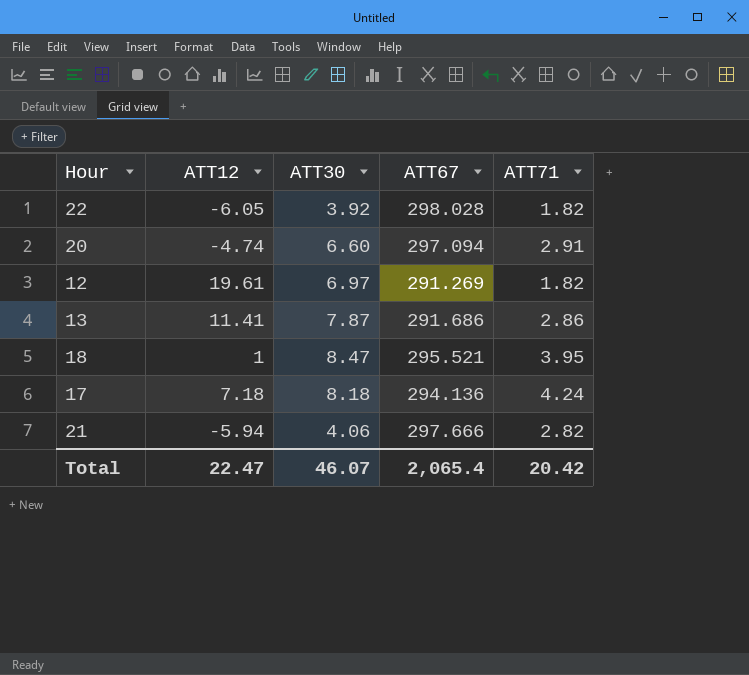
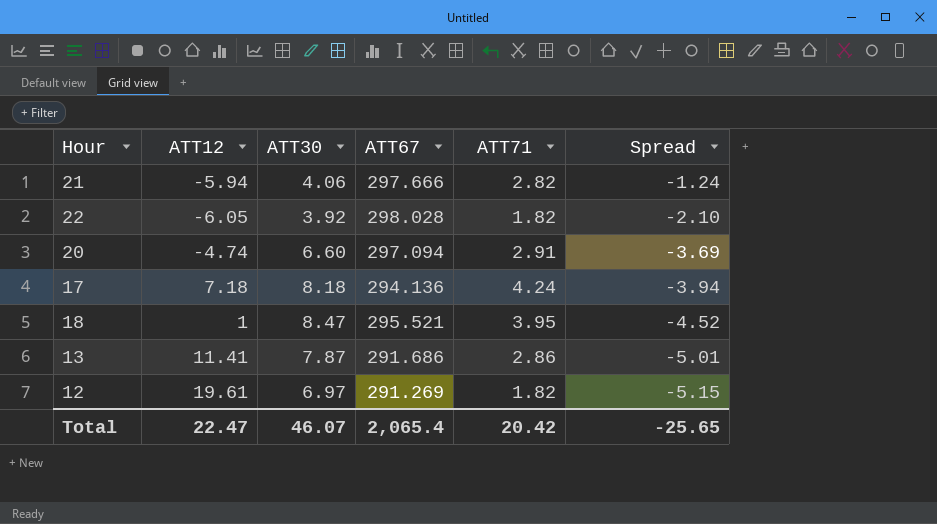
row order: none -> Spread descending
column Spread | formula: none -> [ATT71] - [ATT30]

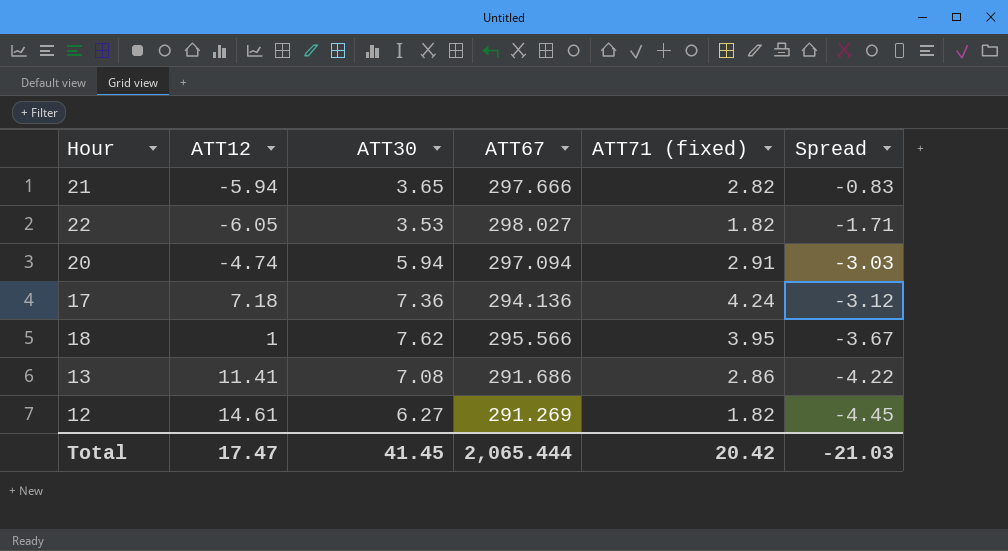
column name: ATT71 -> ATT71 (fixed)
21 | ATT30: 4.06 -> 3.65
21 | Spread: -1.24 -> -0.83
22 | ATT30: 3.92 -> 3.53
22 | ATT67: 298.028 -> 298.027
22 | Spread: -2.10 -> -1.71
20 | ATT30: 6.60 -> 5.94
20 | Spread: -3.69 -> -3.03
17 | ATT30: 8.18 -> 7.36
17 | Spread: -3.94 -> -3.12
18 | ATT30: 8.47 -> 7.62
18 | ATT67: 295.521 -> 295.566
18 | Spread: -4.52 -> -3.67
13 | ATT30: 7.87 -> 7.08
13 | Spread: -5.01 -> -4.22
12 | ATT12: 19.61 -> 14.61
12 | ATT30: 6.97 -> 6.27
12 | Spread: -5.15 -> -4.45
Total | ATT12: 22.47 -> 17.47
Total | ATT30: 46.07 -> 41.45
Total | ATT67: 2,065.4 -> 2,065.444
Total | Spread: -25.65 -> -21.03

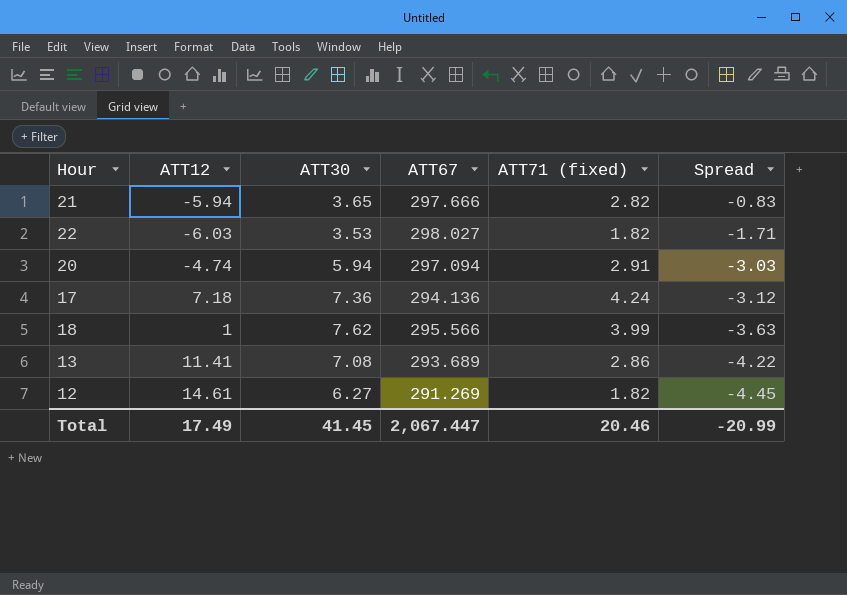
22 | ATT12: -6.05 -> -6.03
18 | ATT71 (fixed): 3.95 -> 3.99
18 | Spread: -3.67 -> -3.63
13 | ATT67: 291.686 -> 293.689
Total | ATT12: 17.47 -> 17.49
Total | ATT67: 2,065.444 -> 2,067.447
Total | ATT71 (fixed): 20.42 -> 20.46
Total | Spread: -21.03 -> -20.99

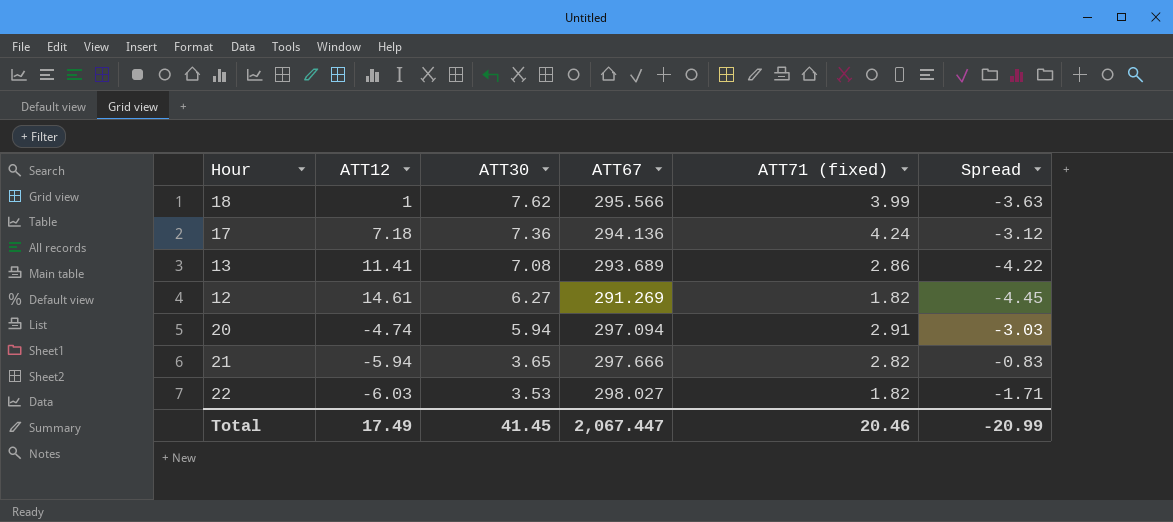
row order: Spread descending -> ATT30 descending

